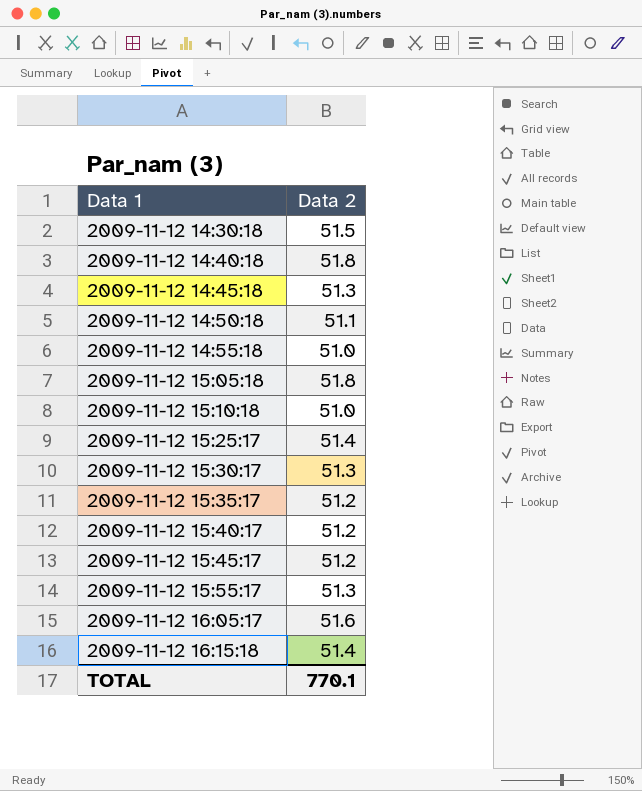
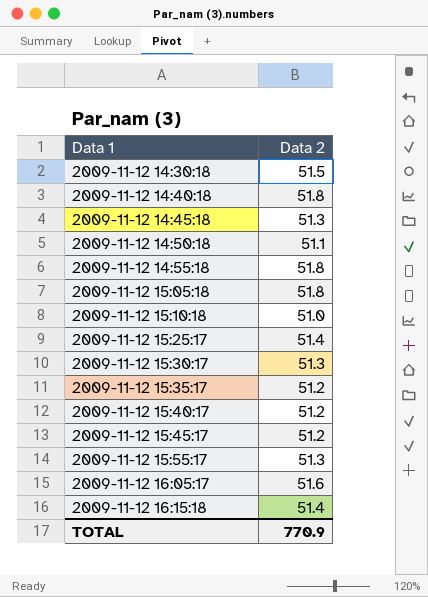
2009-11-12 14:55:18 | Data 2: 51.0 -> 51.8
TOTAL | Data 2: 770.1 -> 770.9

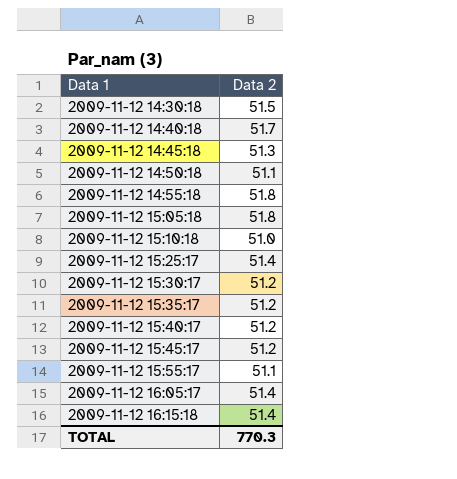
2009-11-12 14:40:18 | Data 2: 51.8 -> 51.7
2009-11-12 15:30:17 | Data 2: 51.3 -> 51.2
2009-11-12 15:55:17 | Data 2: 51.3 -> 51.1
2009-11-12 16:05:17 | Data 2: 51.6 -> 51.4
TOTAL | Data 2: 770.9 -> 770.3

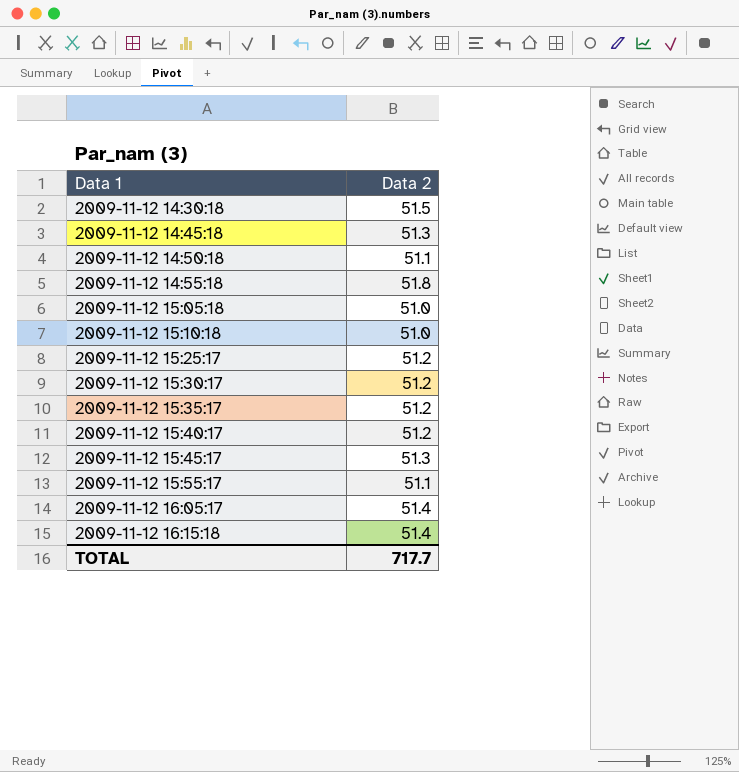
row 2009-11-12 14:40:18: 51.7 -> none
2009-11-12 15:05:18 | Data 2: 51.8 -> 51.0
2009-11-12 15:25:17 | Data 2: 51.4 -> 51.2
2009-11-12 15:45:17 | Data 2: 51.2 -> 51.3
TOTAL | Data 2: 770.3 -> 717.7

